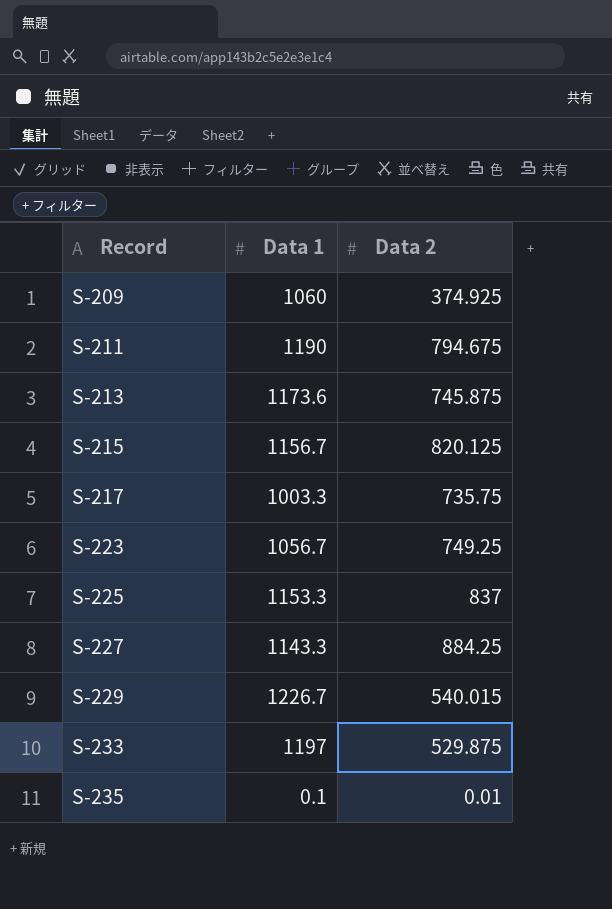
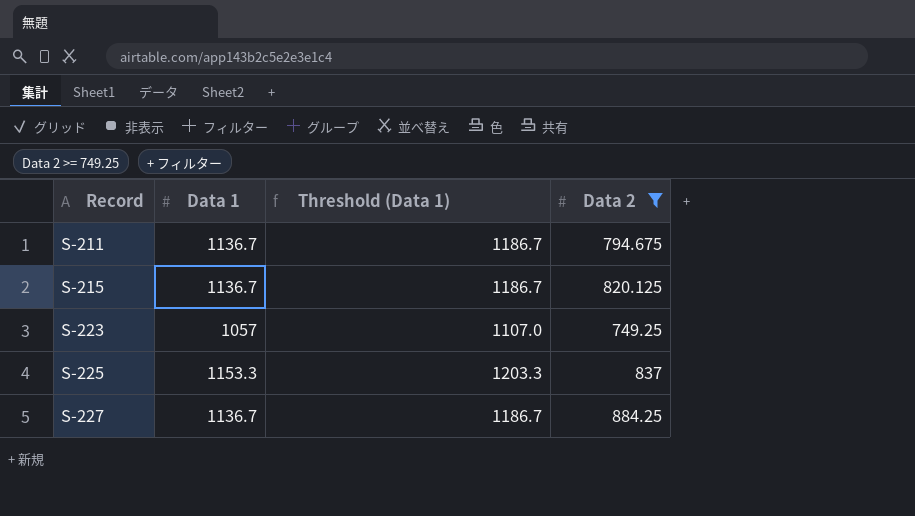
filter: none -> Data 2 >= 749.25
column Threshold (Data 1) | formula: none -> [Data 1] + 50
S-211 | Data 1: 1190 -> 1136.7
S-215 | Data 1: 1156.7 -> 1136.7
S-223 | Data 1: 1056.7 -> 1057
S-227 | Data 1: 1143.3 -> 1136.7

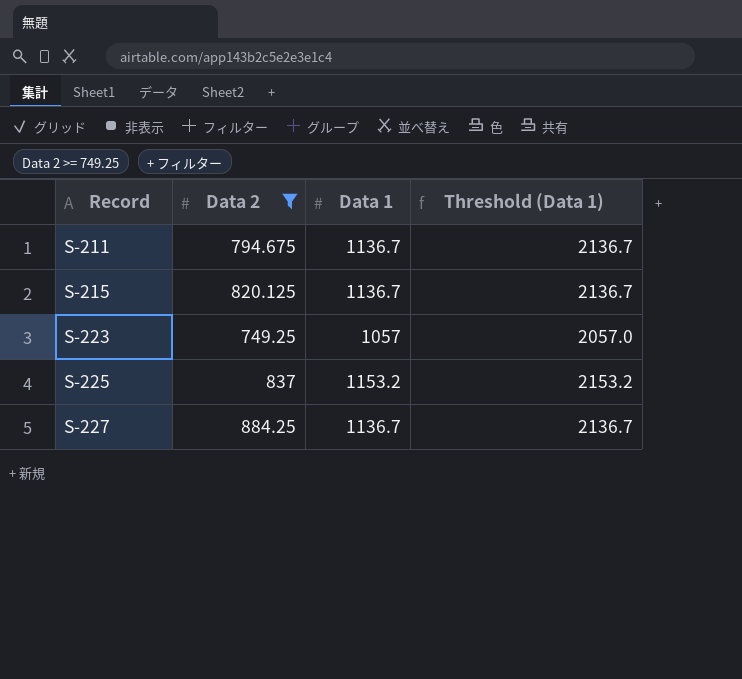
column Data 2 | position: 4 -> 2
column Threshold (Data 1) | formula: [Data 1] + 50 -> [Data 1] + 1000
S-225 | Data 1: 1153.3 -> 1153.2

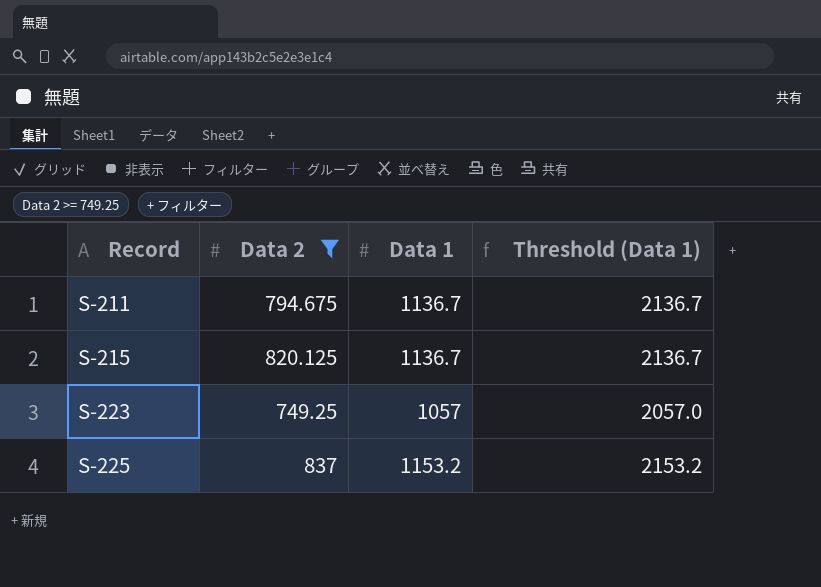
row S-227: 884.25 | 1136.7 | 2136.7 -> none

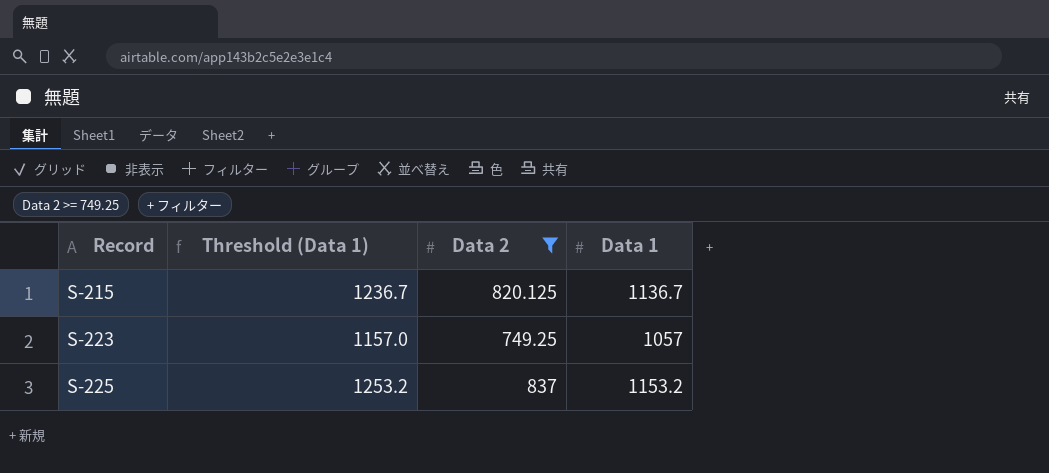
column Threshold (Data 1) | formula: [Data 1] + 1000 -> [Data 1] + 100
column Threshold (Data 1) | position: 4 -> 2
row S-211: 794.675 | 1136.7 | 2136.7 -> none

